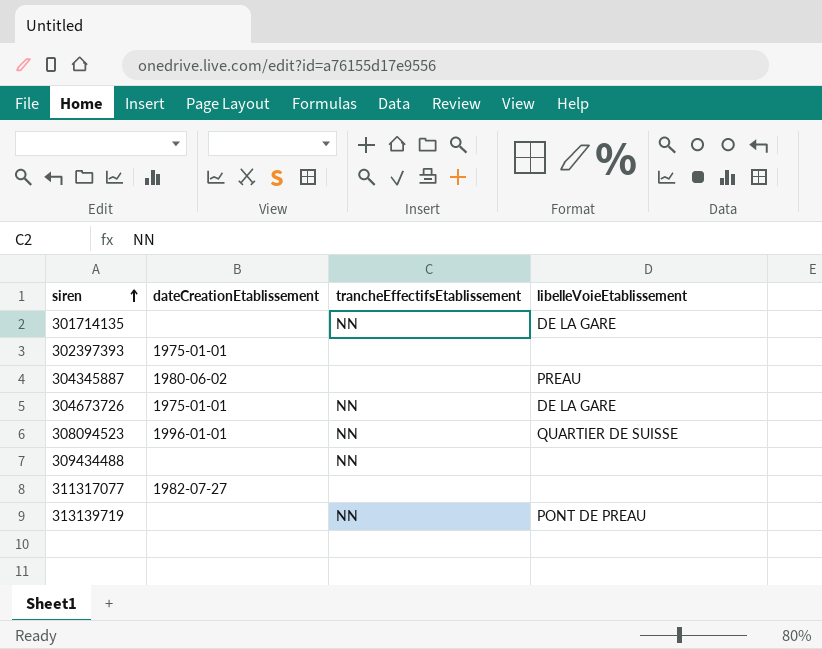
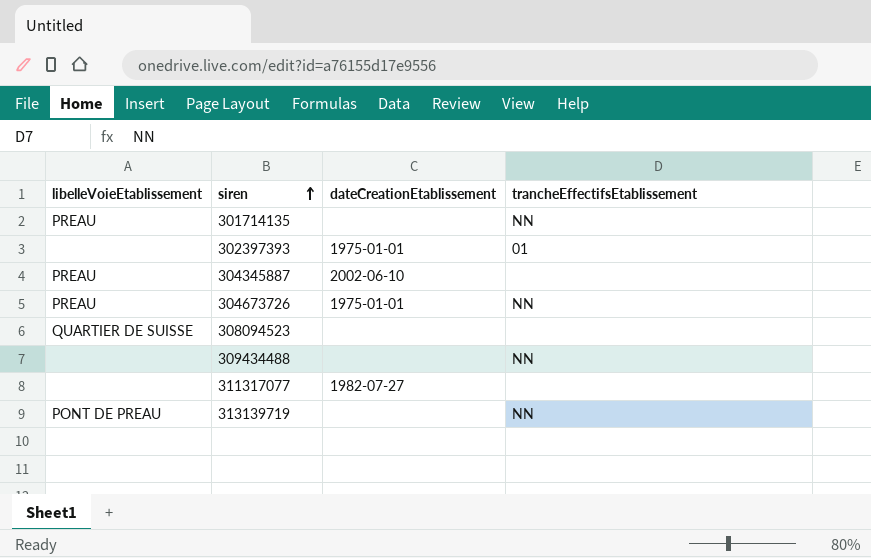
column libelleVoieEtablissement | position: 4 -> 1
301714135 | libelleVoieEtablissement: DE LA GARE -> PREAU
302397393 | trancheEffectifsEtablissement: none -> 01
304345887 | dateCreationEtablissement: 1980-06-02 -> 2002-06-10
304673726 | libelleVoieEtablissement: DE LA GARE -> PREAU
308094523 | dateCreationEtablissement: 1996-01-01 -> none
308094523 | trancheEffectifsEtablissement: NN -> none

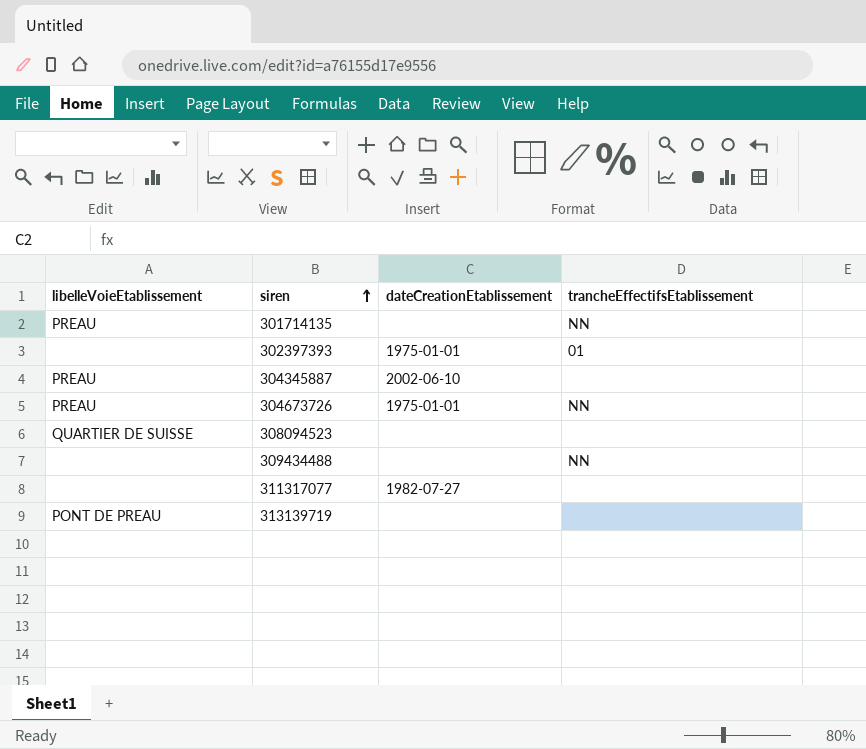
313139719 | trancheEffectifsEtablissement: NN -> none

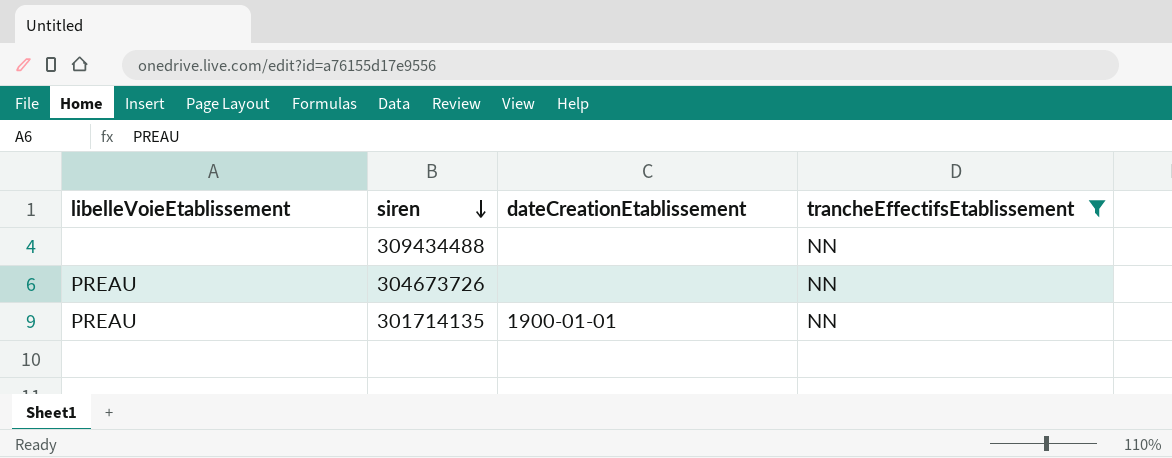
filter: none -> trancheEffectifsEtablissement = NN
row order: siren ascending -> siren descending
304673726 | dateCreationEtablissement: 1975-01-01 -> none
301714135 | dateCreationEtablissement: none -> 1900-01-01

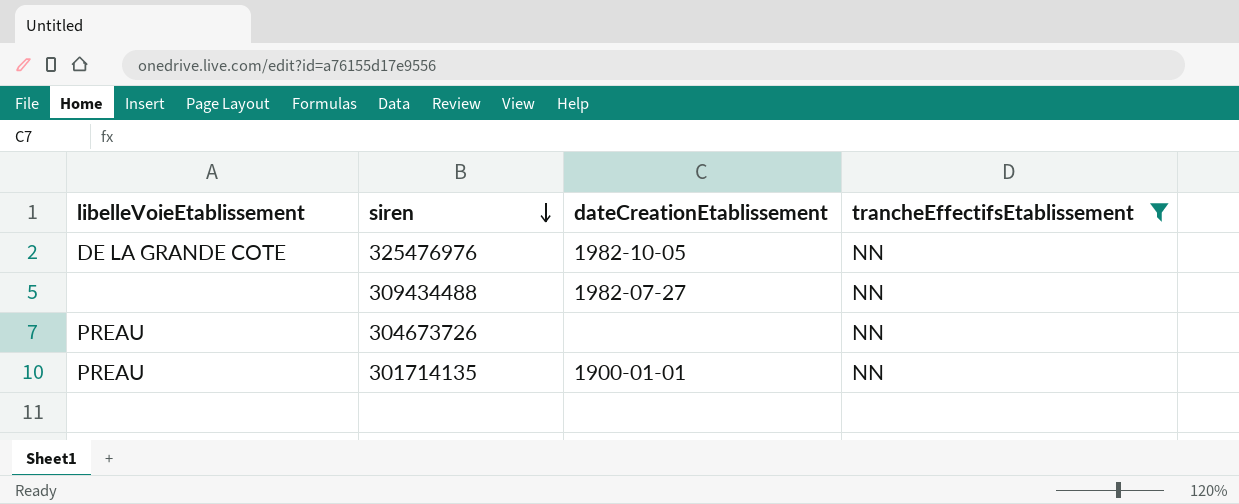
row 325476976: none -> DE LA GRANDE COTE | 1982-10-05 | NN
309434488 | dateCreationEtablissement: none -> 1982-07-27

